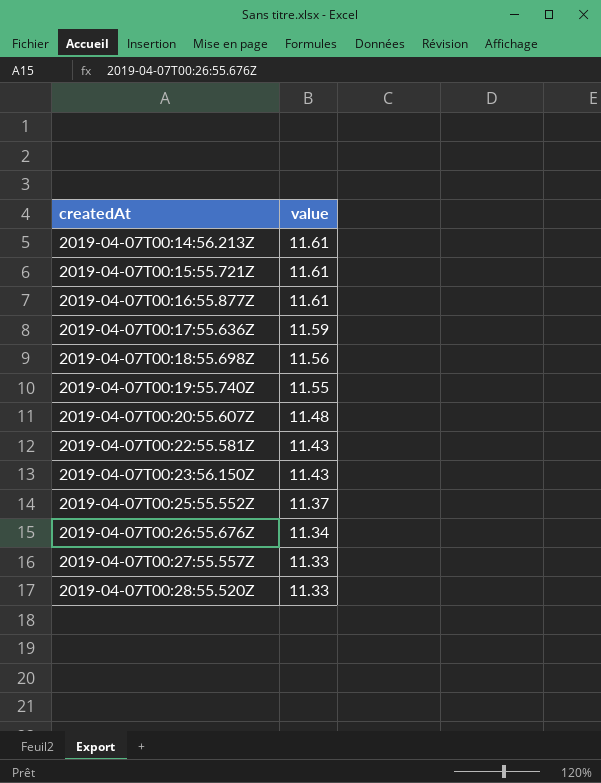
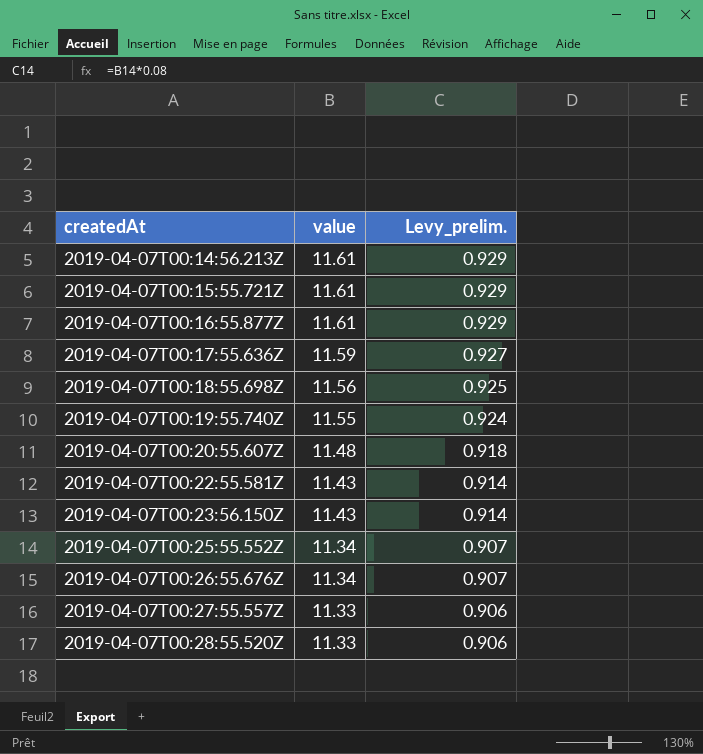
column Levy_prelim. | formula: none -> [value] * 0.08
2019-04-07T00:25:55.552Z | value: 11.37 -> 11.34

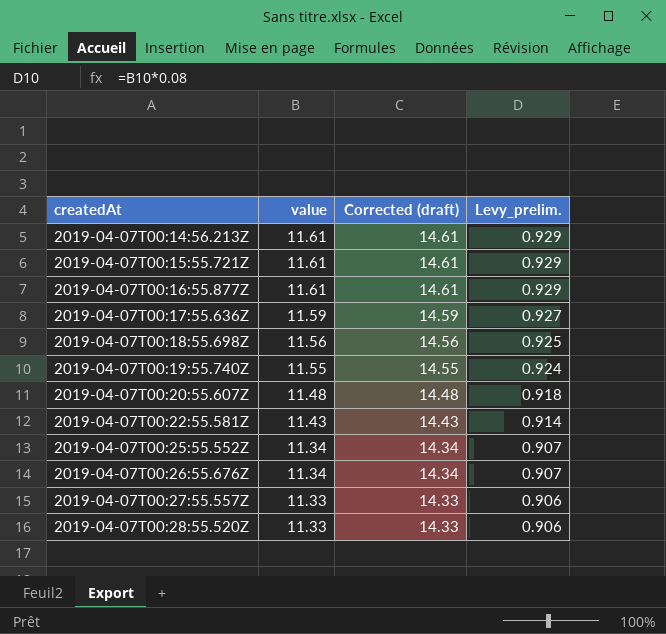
column Corrected (draft) | formula: none -> [value] + 3
row 2019-04-07T00:23:56.150Z: 11.43 | 0.914 -> none

